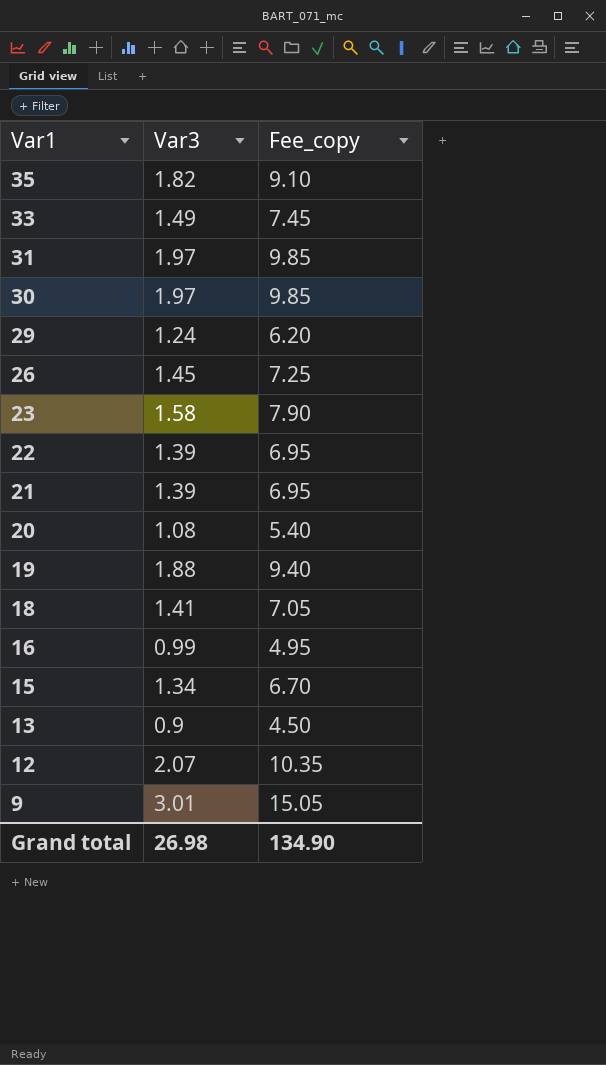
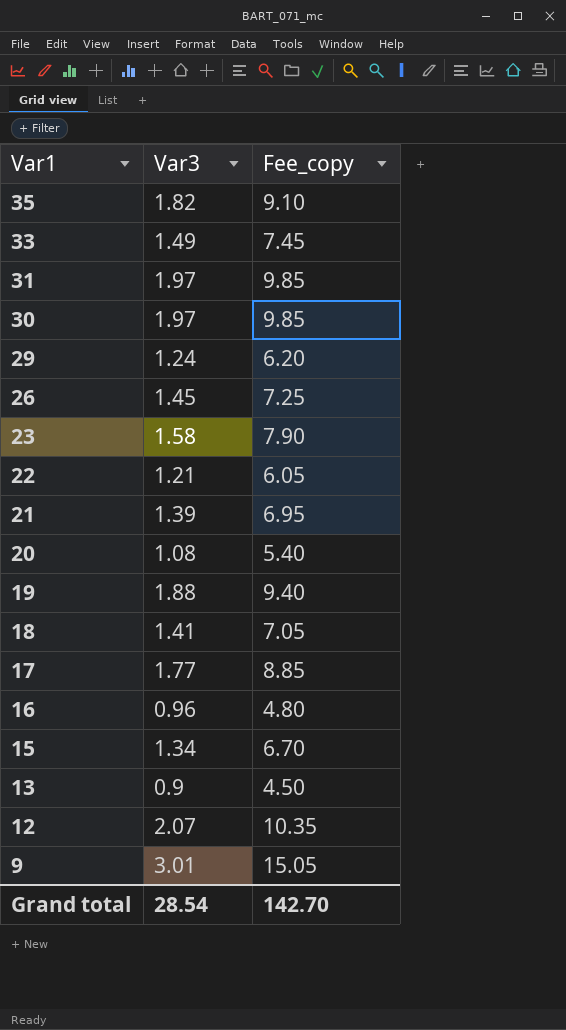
22 | Var3: 1.39 -> 1.21
22 | Fee_copy: 6.95 -> 6.05
row 17: none -> 1.77 | 8.85
16 | Var3: 0.99 -> 0.96
16 | Fee_copy: 4.95 -> 4.80
Grand total | Var3: 26.98 -> 28.54
Grand total | Fee_copy: 134.90 -> 142.70

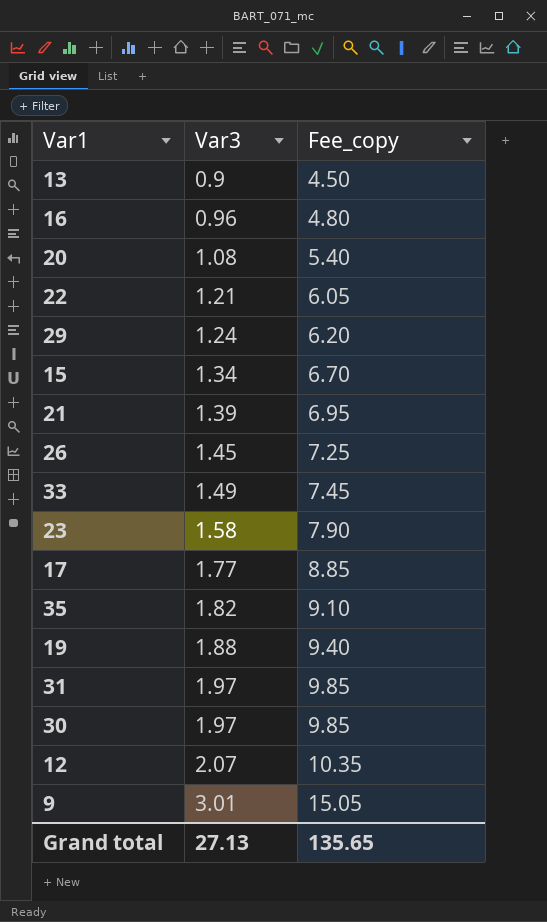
row order: Var1 descending -> Var3 ascending
row 18: 1.41 | 7.05 -> none
Grand total | Var3: 28.54 -> 27.13
Grand total | Fee_copy: 142.70 -> 135.65

